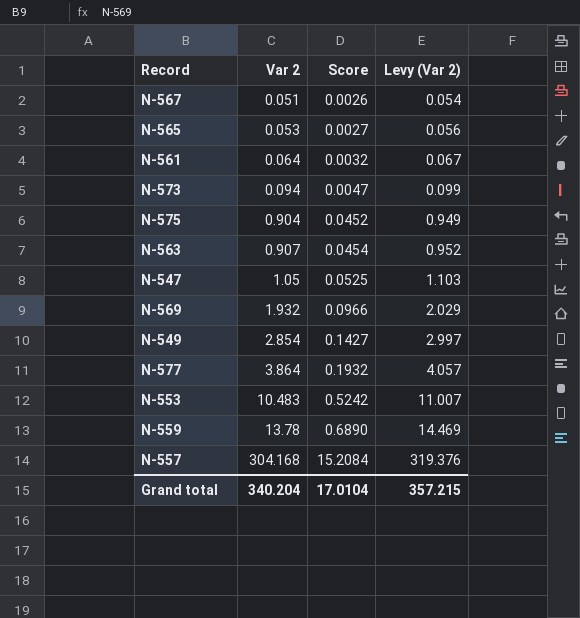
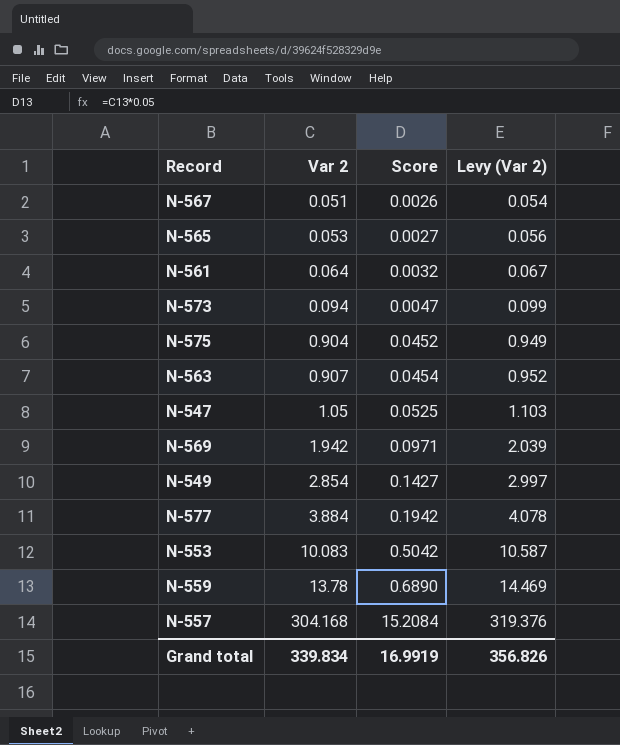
N-569 | Var 2: 1.932 -> 1.942
N-569 | Score: 0.0966 -> 0.0971
N-569 | Levy (Var 2): 2.029 -> 2.039
N-577 | Var 2: 3.864 -> 3.884
N-577 | Score: 0.1932 -> 0.1942
N-577 | Levy (Var 2): 4.057 -> 4.078
N-553 | Var 2: 10.483 -> 10.083
N-553 | Score: 0.5242 -> 0.5042
N-553 | Levy (Var 2): 11.007 -> 10.587
Grand total | Var 2: 340.204 -> 339.834
Grand total | Score: 17.0104 -> 16.9919
Grand total | Levy (Var 2): 357.215 -> 356.826

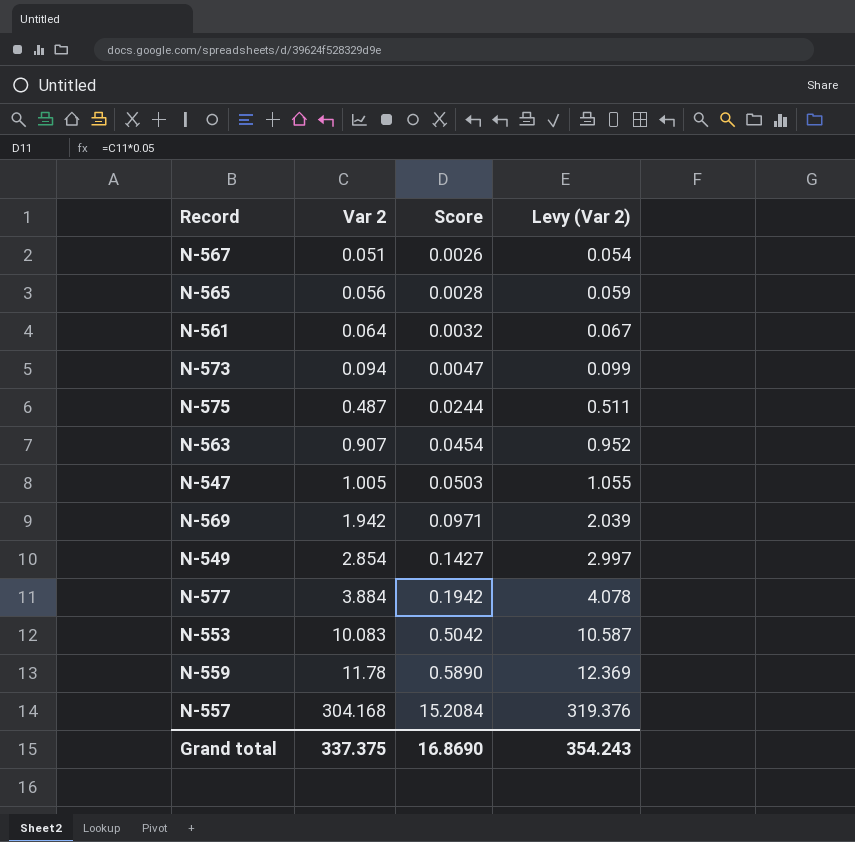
N-565 | Var 2: 0.053 -> 0.056
N-565 | Score: 0.0027 -> 0.0028
N-565 | Levy (Var 2): 0.056 -> 0.059
N-575 | Var 2: 0.904 -> 0.487
N-575 | Score: 0.0452 -> 0.0244
N-575 | Levy (Var 2): 0.949 -> 0.511
N-547 | Var 2: 1.05 -> 1.005
N-547 | Score: 0.0525 -> 0.0503
N-547 | Levy (Var 2): 1.103 -> 1.055
N-559 | Var 2: 13.78 -> 11.78
N-559 | Score: 0.6890 -> 0.5890
N-559 | Levy (Var 2): 14.469 -> 12.369
Grand total | Var 2: 339.834 -> 337.375
Grand total | Score: 16.9919 -> 16.8690
Grand total | Levy (Var 2): 356.826 -> 354.243

